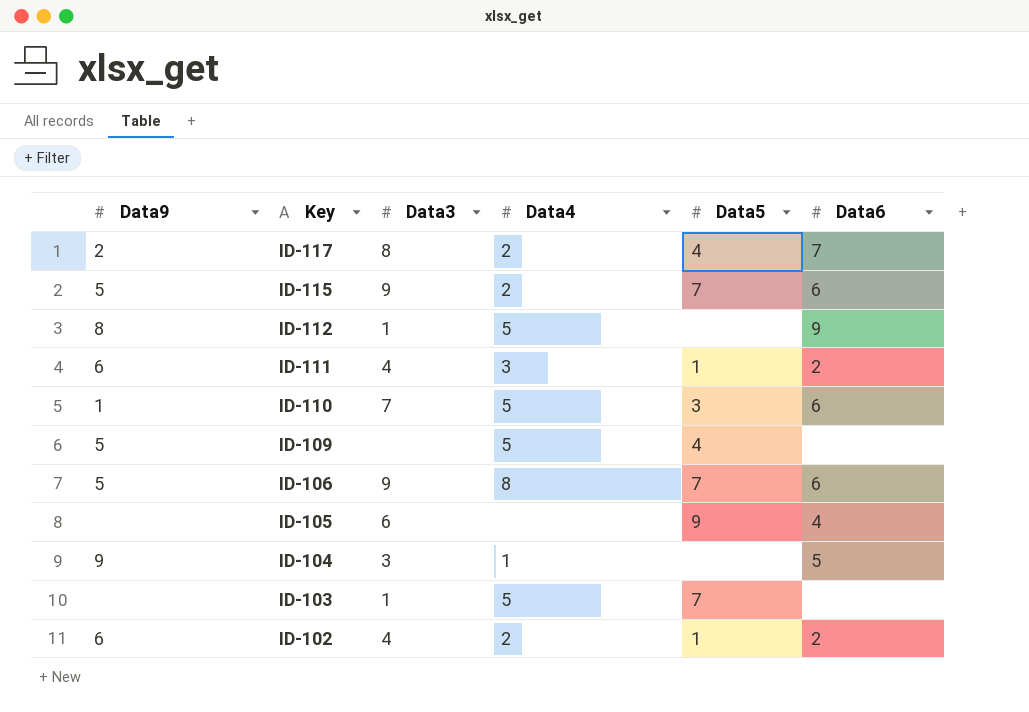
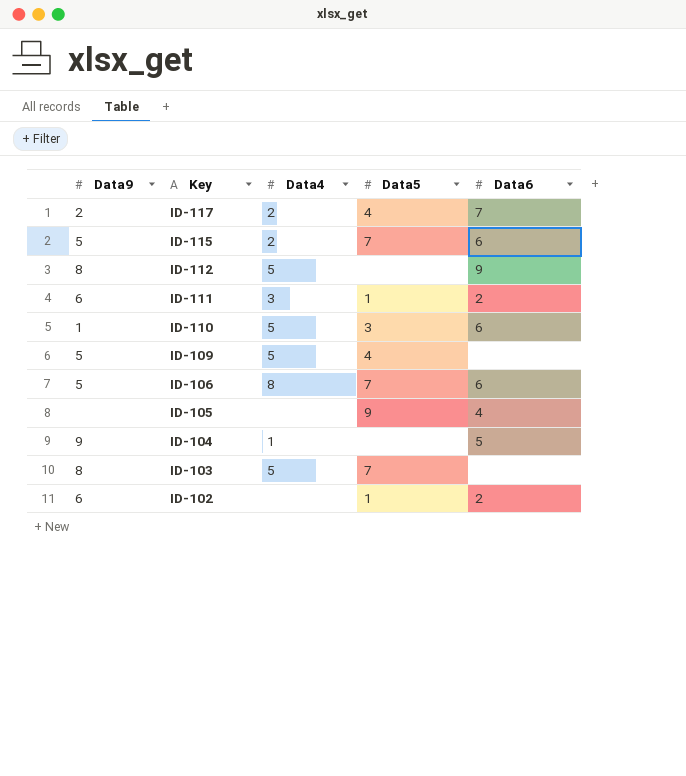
column Data3 | position: 3 -> none
ID-103 | Data9: none -> 8
ID-102 | Data4: 2 -> none

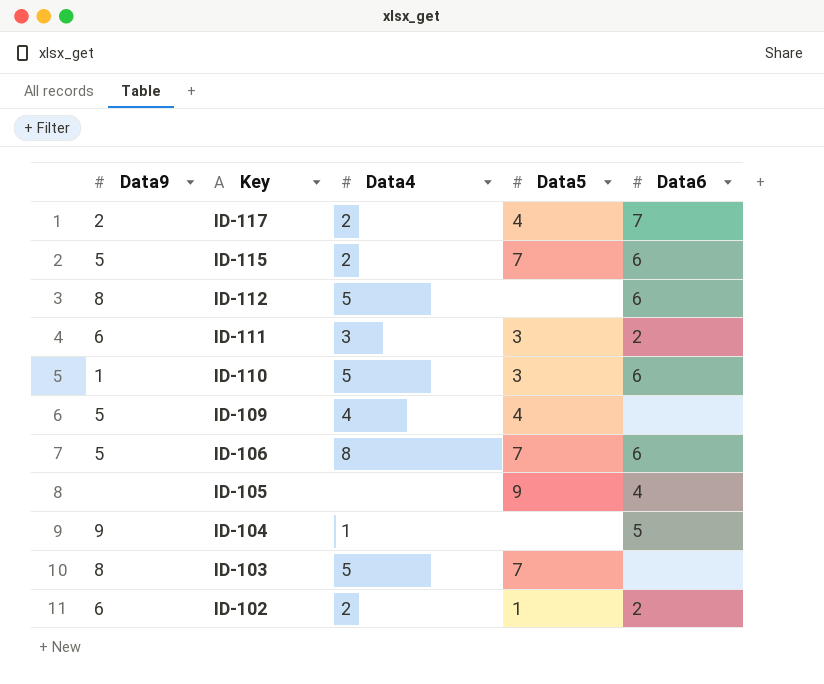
ID-112 | Data6: 9 -> 6
ID-111 | Data5: 1 -> 3
ID-109 | Data4: 5 -> 4
ID-102 | Data4: none -> 2

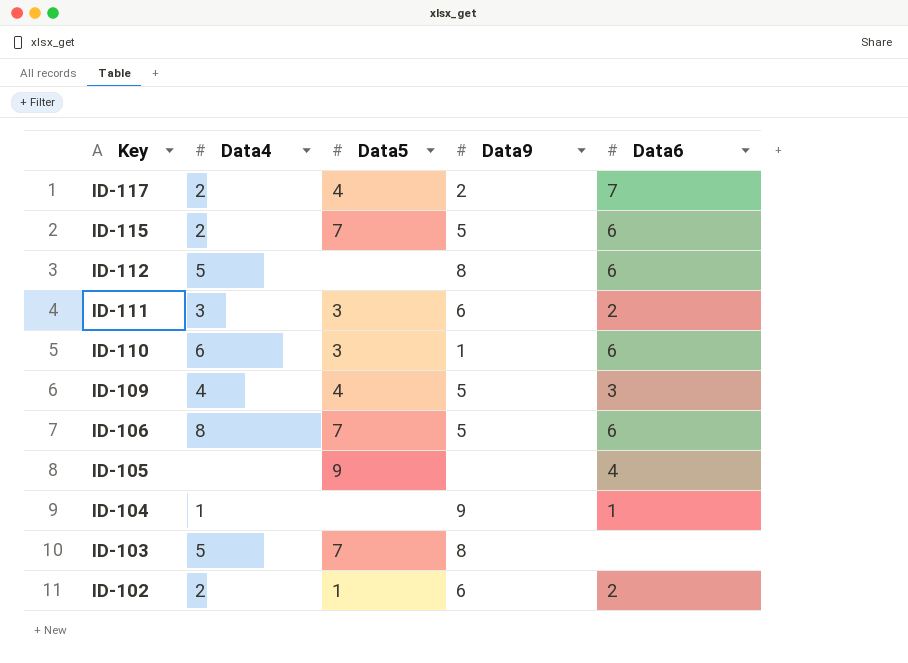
column Data9 | position: 1 -> 4
ID-110 | Data4: 5 -> 6
ID-109 | Data6: none -> 3
ID-104 | Data6: 5 -> 1

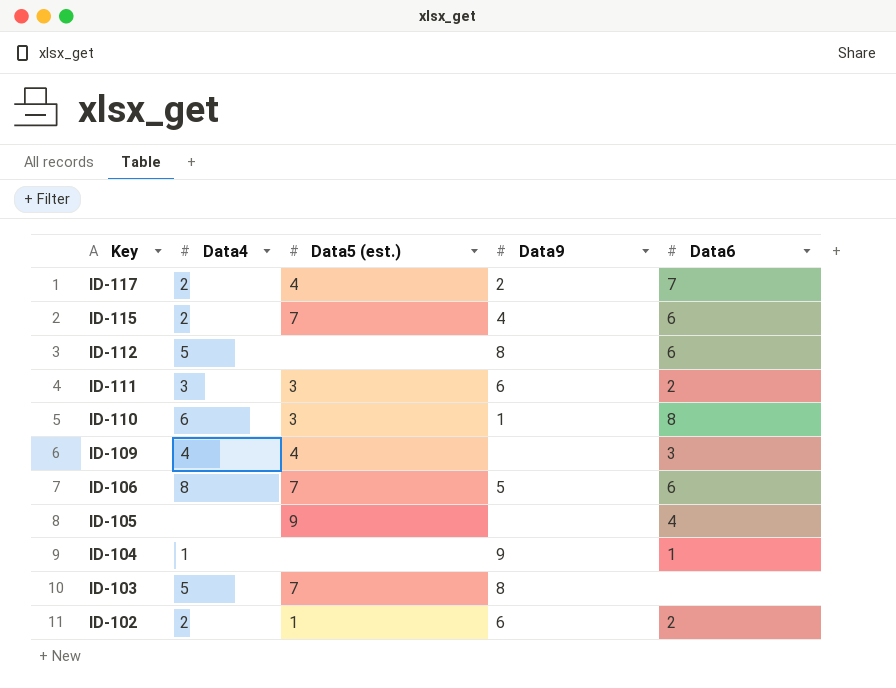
column name: Data5 -> Data5 (est.)
ID-115 | Data9: 5 -> 4
ID-110 | Data6: 6 -> 8
ID-109 | Data9: 5 -> none

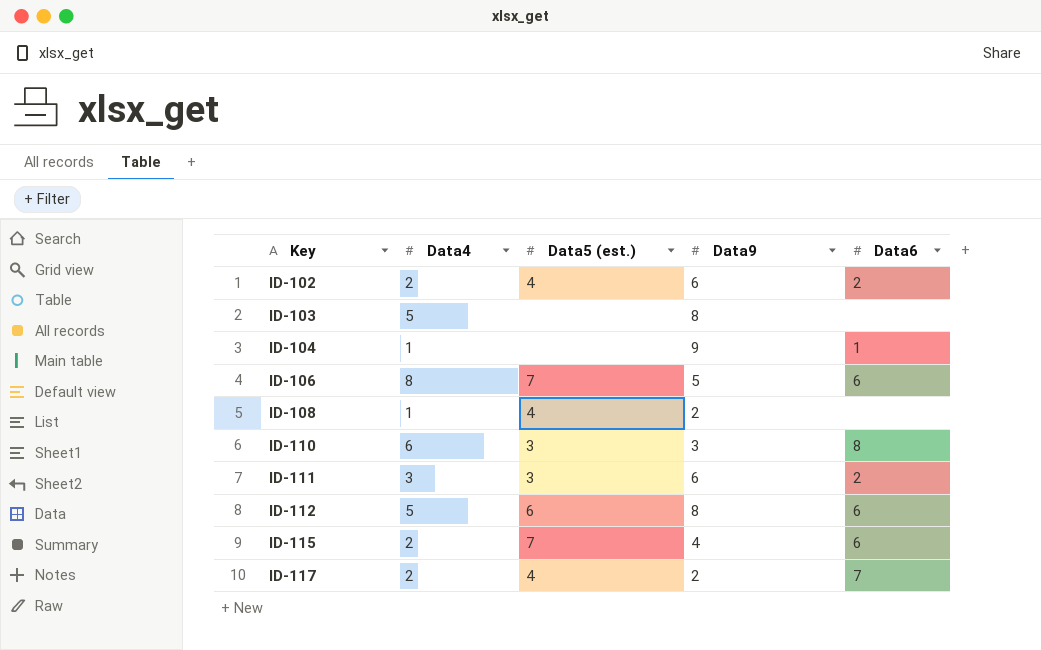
row order: Key descending -> Key ascending
row ID-109: 4 | 4 | none | 3 -> none
row ID-105: none | 9 | none | 4 -> none
ID-102 | Data5 (est.): 1 -> 4
ID-103 | Data5 (est.): 7 -> none
row ID-108: none -> 1 | 4 | 2 | none
ID-110 | Data9: 1 -> 3
ID-112 | Data5 (est.): none -> 6

